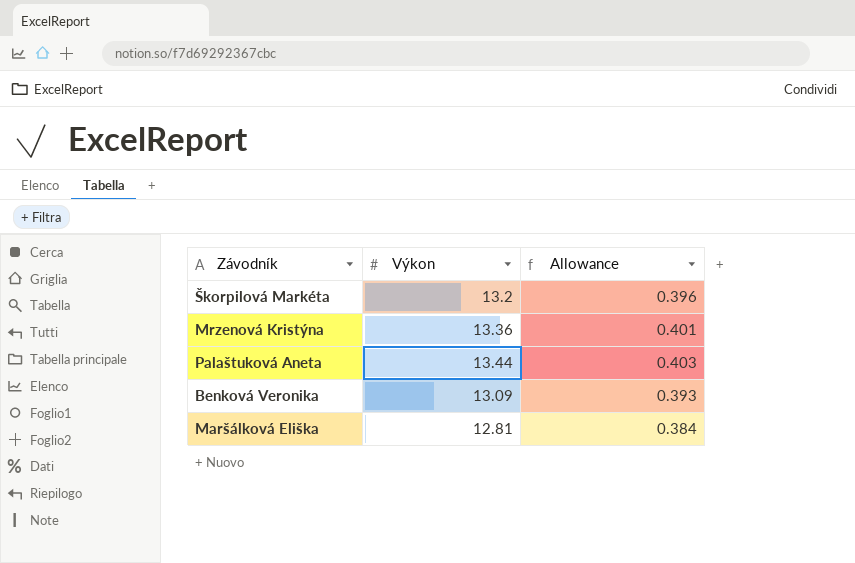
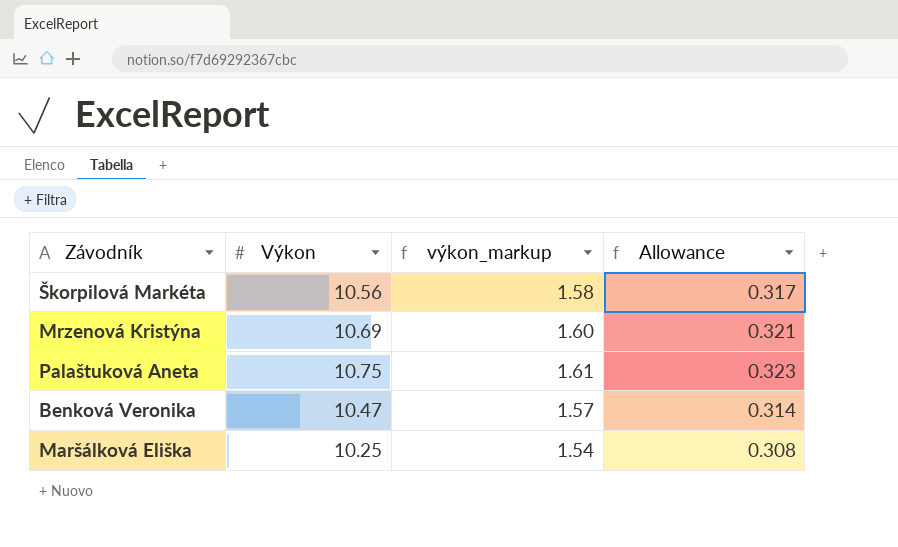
column výkon_markup | formula: none -> [Výkon] * 0.15
Škorpilová Markéta | Výkon: 13.2 -> 10.56
Škorpilová Markéta | Allowance: 0.396 -> 0.317
Mrzenová Kristýna | Výkon: 13.36 -> 10.69
Mrzenová Kristýna | Allowance: 0.401 -> 0.321
Palaštuková Aneta | Výkon: 13.44 -> 10.75
Palaštuková Aneta | Allowance: 0.403 -> 0.323
Benková Veronika | Výkon: 13.09 -> 10.47
Benková Veronika | Allowance: 0.393 -> 0.314
Maršálková Eliška | Výkon: 12.81 -> 10.25
Maršálková Eliška | Allowance: 0.384 -> 0.308

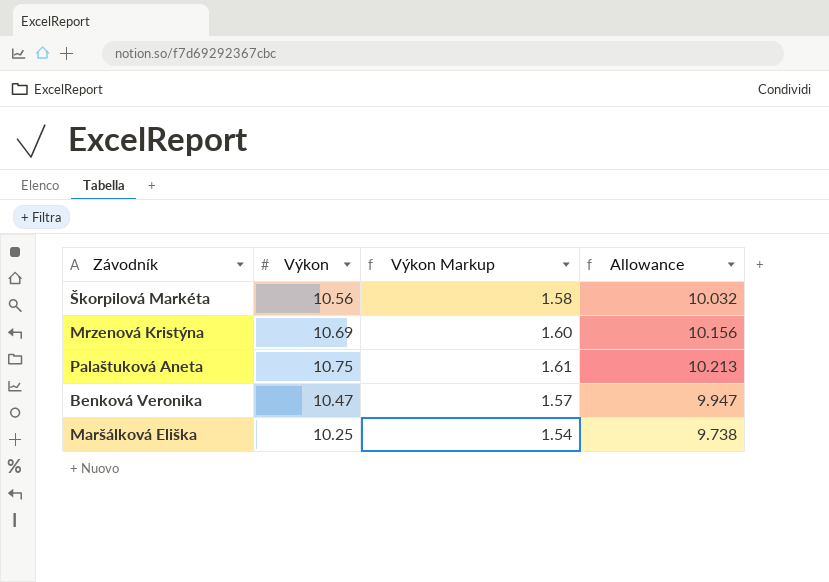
column name: výkon_markup -> Výkon Markup
column Allowance | formula: [Výkon] * 0.03 -> [Výkon] * 0.95

